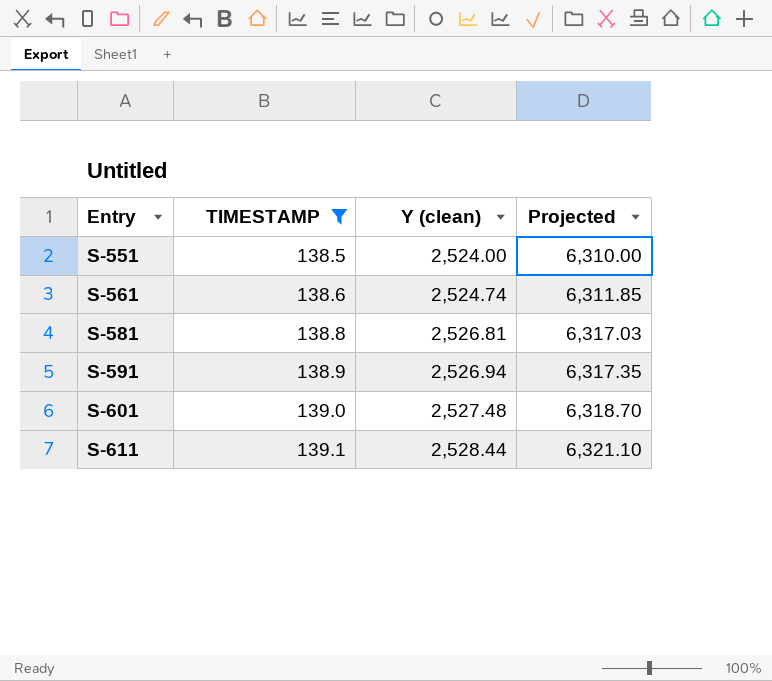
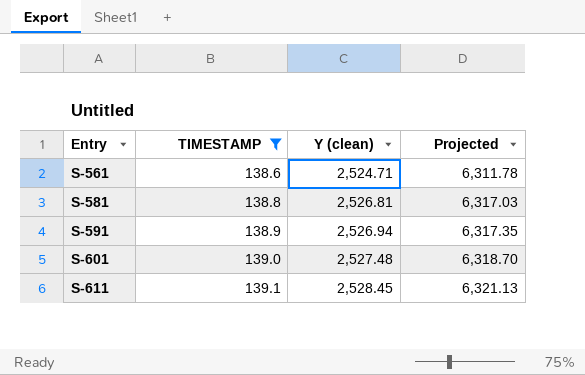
row S-551: 138.5 | 2,524.00 | 6,310.00 -> none
S-561 | Y (clean): 2,524.74 -> 2,524.71
S-561 | Projected: 6,311.85 -> 6,311.78
S-611 | Y (clean): 2,528.44 -> 2,528.45
S-611 | Projected: 6,321.10 -> 6,321.13

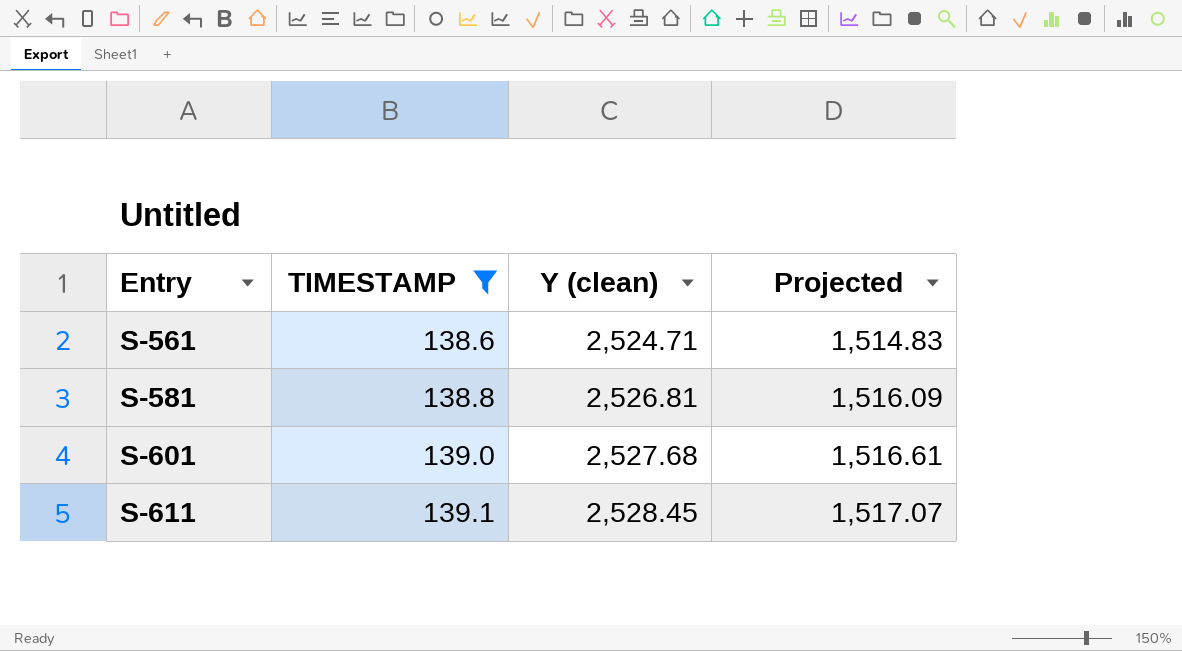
column Projected | formula: [Y (clean)] * 2.5 -> [Y (clean)] * 0.6
row S-591: 138.9 | 2,526.94 | 6,317.35 -> none
S-601 | Y (clean): 2,527.48 -> 2,527.68

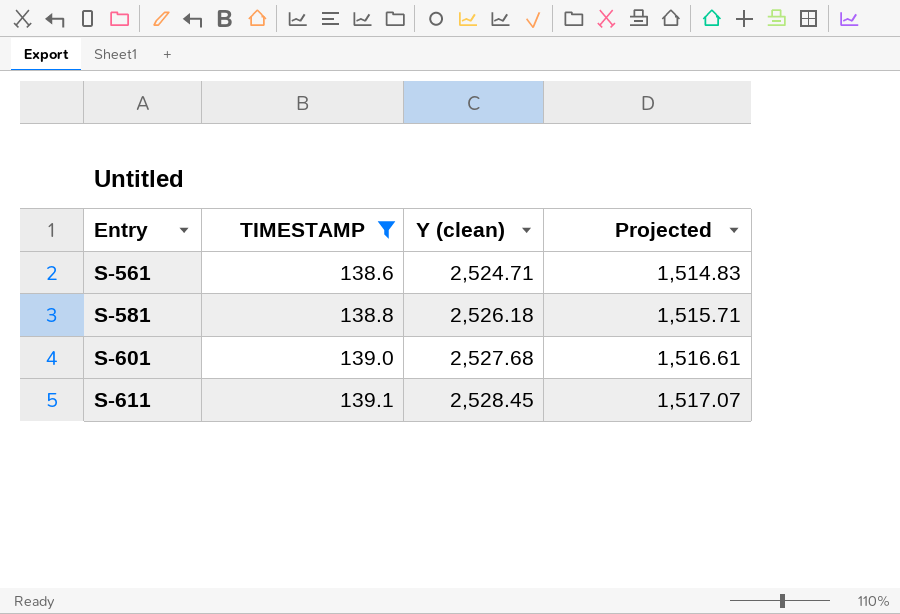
S-581 | Y (clean): 2,526.81 -> 2,526.18
S-581 | Projected: 1,516.09 -> 1,515.71

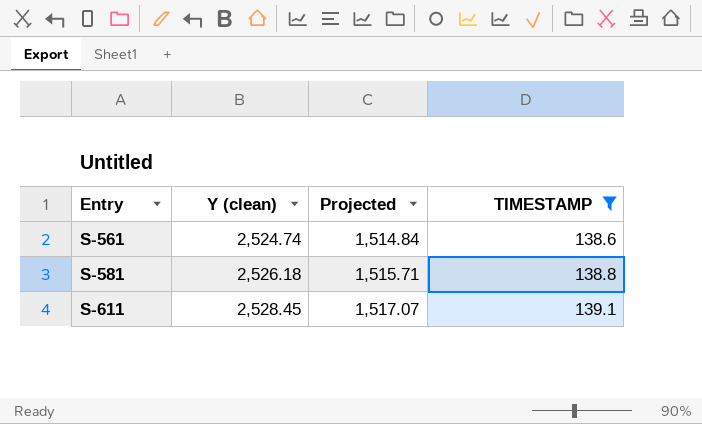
column TIMESTAMP | position: 2 -> 4
row S-601: 139.0 | 2,527.68 | 1,516.61 -> none
S-561 | Y (clean): 2,524.71 -> 2,524.74
S-561 | Projected: 1,514.83 -> 1,514.84

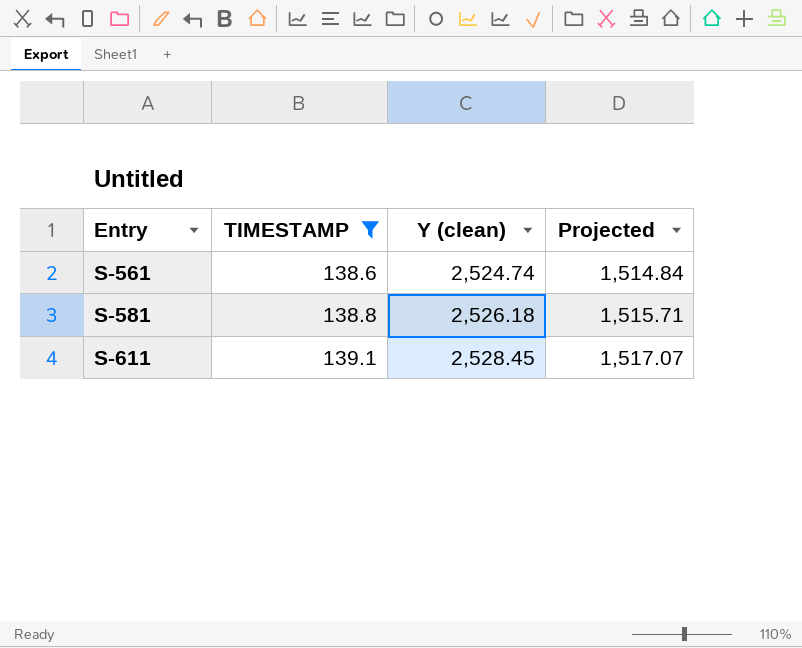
column TIMESTAMP | position: 4 -> 2

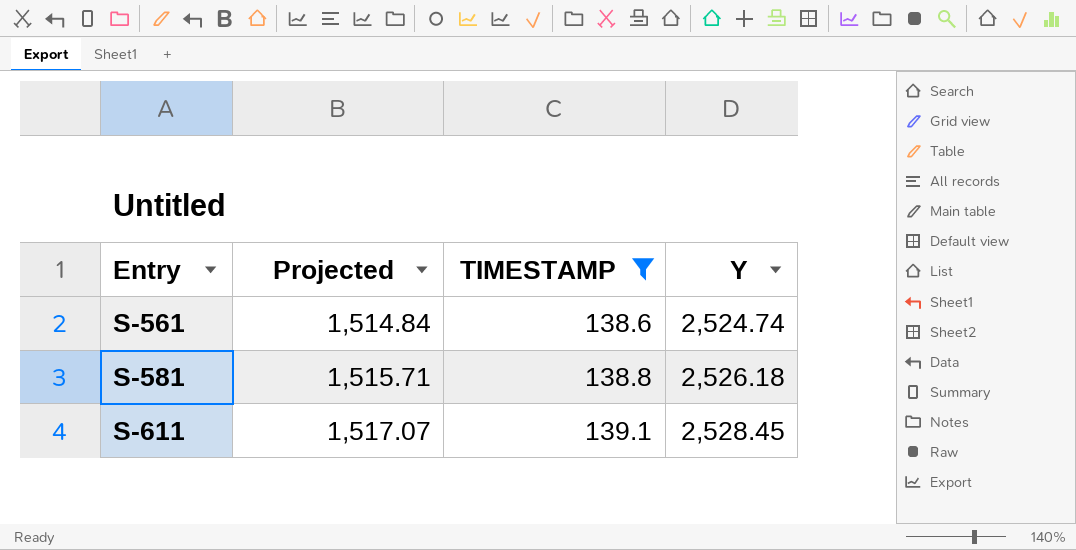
column Projected | position: 4 -> 2
column name: Y (clean) -> Y

